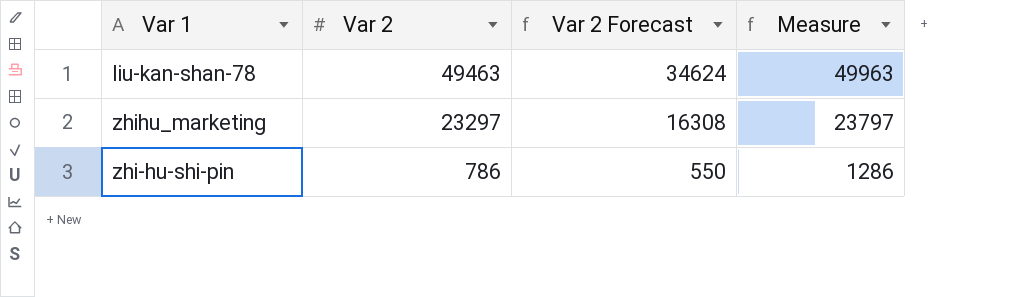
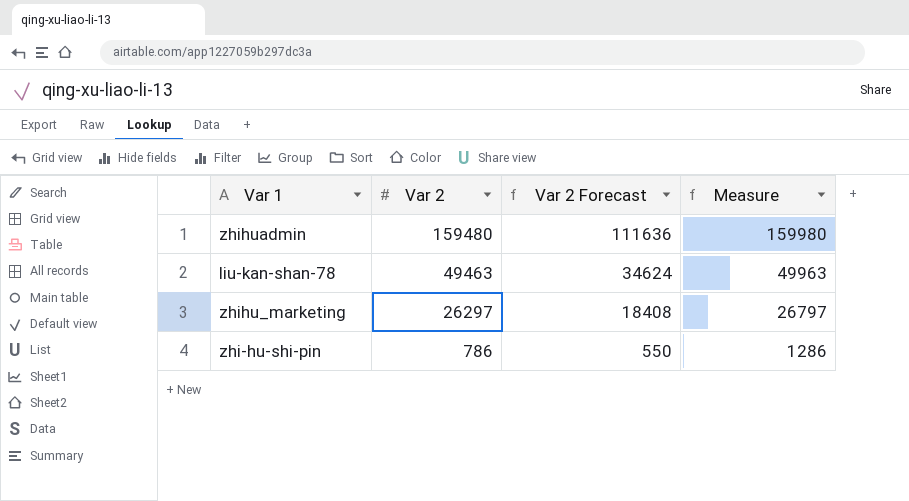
row zhihuadmin: none -> 159480 | 111636 | 159980
zhihu_marketing | Var 2: 23297 -> 26297
zhihu_marketing | Var 2 Forecast: 16308 -> 18408
zhihu_marketing | Measure: 23797 -> 26797

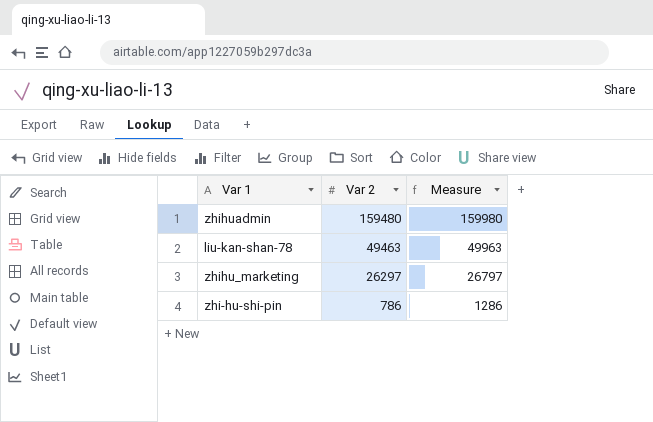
column Var 2 Forecast | formula: [Var 2] * 0.7 -> none

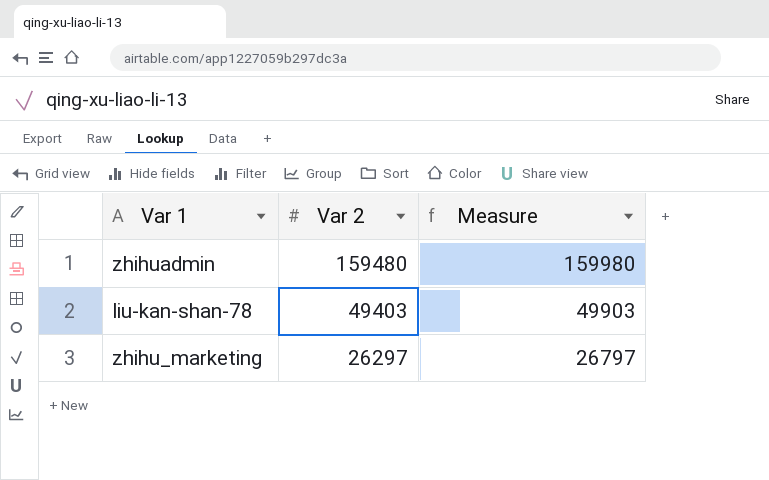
row zhi-hu-shi-pin: 786 | 1286 -> none
liu-kan-shan-78 | Var 2: 49463 -> 49403
liu-kan-shan-78 | Measure: 49963 -> 49903

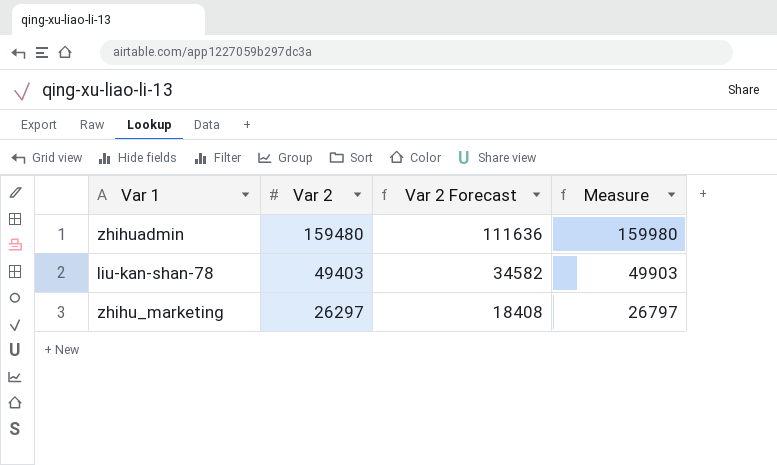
column Var 2 Forecast | formula: none -> [Var 2] * 0.7

